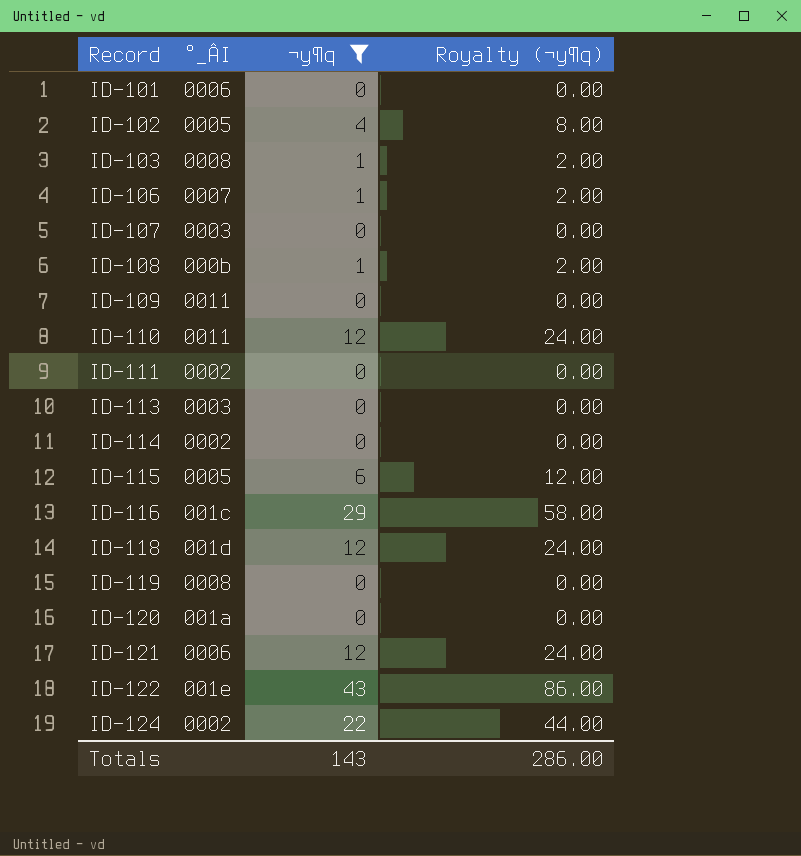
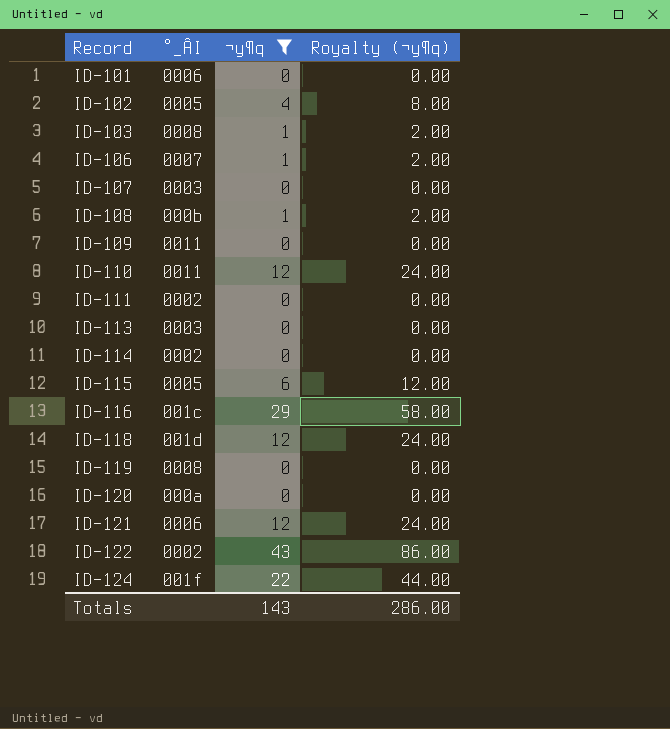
ID-120 | °_ÂI: 001a -> 000a
ID-122 | °_ÂI: 001e -> 0002
ID-124 | °_ÂI: 0002 -> 001f

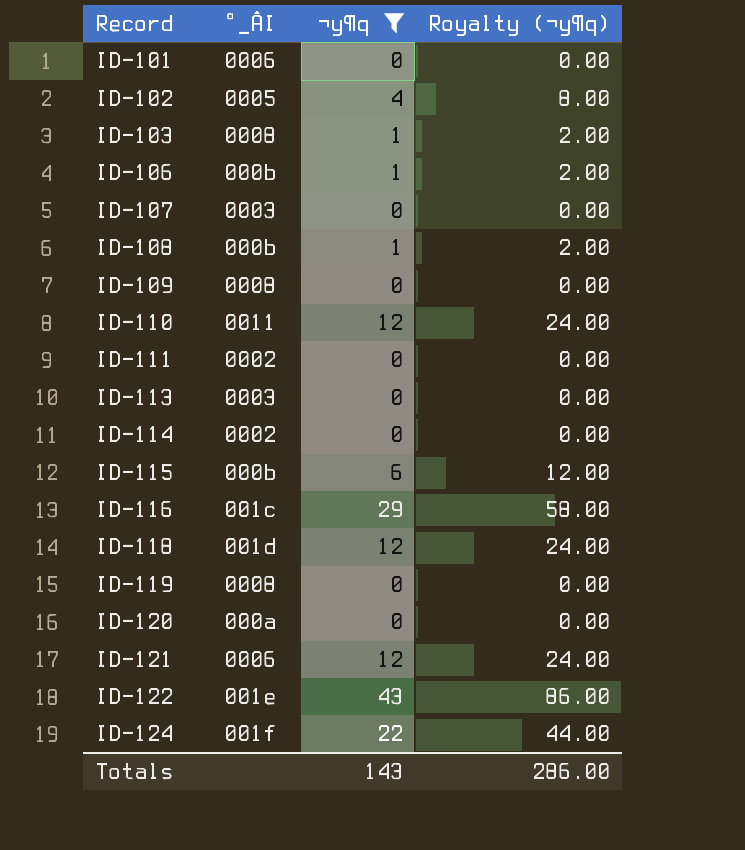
ID-106 | °_ÂI: 0007 -> 000b
ID-109 | °_ÂI: 0011 -> 0008
ID-115 | °_ÂI: 0005 -> 000b
ID-122 | °_ÂI: 0002 -> 001e

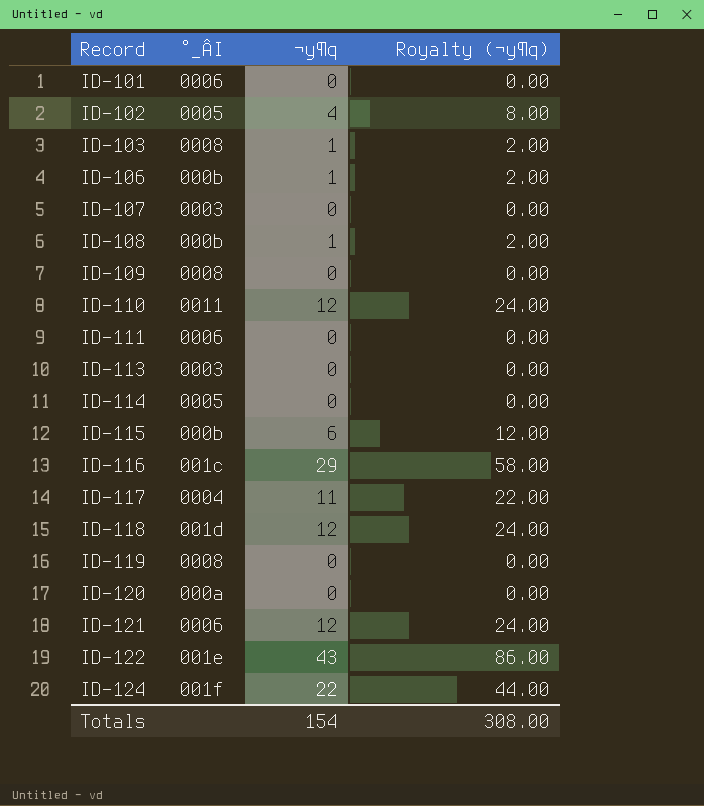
filter: ¬y¶q != 11 -> none
ID-111 | °_ÂI: 0002 -> 0006
ID-114 | °_ÂI: 0002 -> 0005
Totals | ¬y¶q: 143 -> 154
Totals | Royalty (¬y¶q): 286.00 -> 308.00

